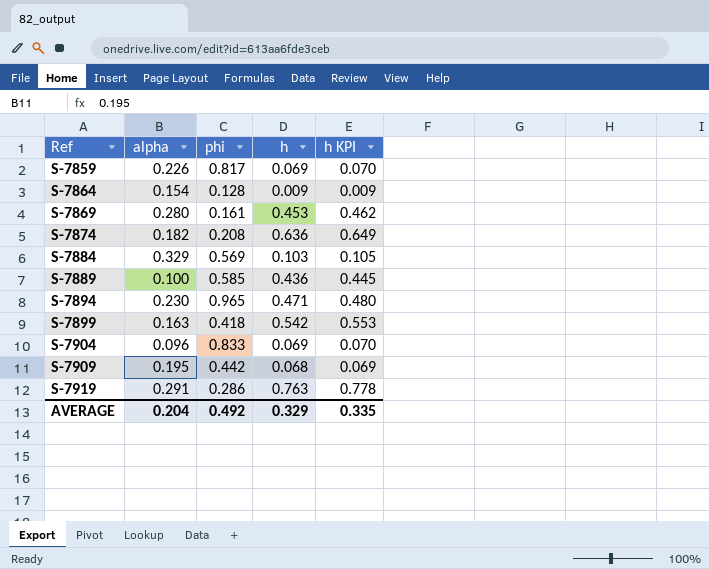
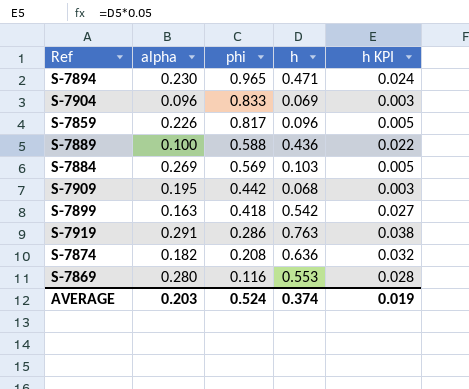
row order: Ref ascending -> phi descending
column h KPI | formula: [h] * 1.02 -> [h] * 0.05
row S-7864: 0.154 | 0.128 | 0.009 | 0.009 -> none
S-7859 | h: 0.069 -> 0.096
S-7889 | phi: 0.585 -> 0.588
S-7884 | alpha: 0.329 -> 0.269
S-7869 | phi: 0.161 -> 0.116
S-7869 | h: 0.453 -> 0.553
AVERAGE | alpha: 0.204 -> 0.203
AVERAGE | phi: 0.492 -> 0.524
AVERAGE | h: 0.329 -> 0.374
AVERAGE | h KPI: 0.335 -> 0.019

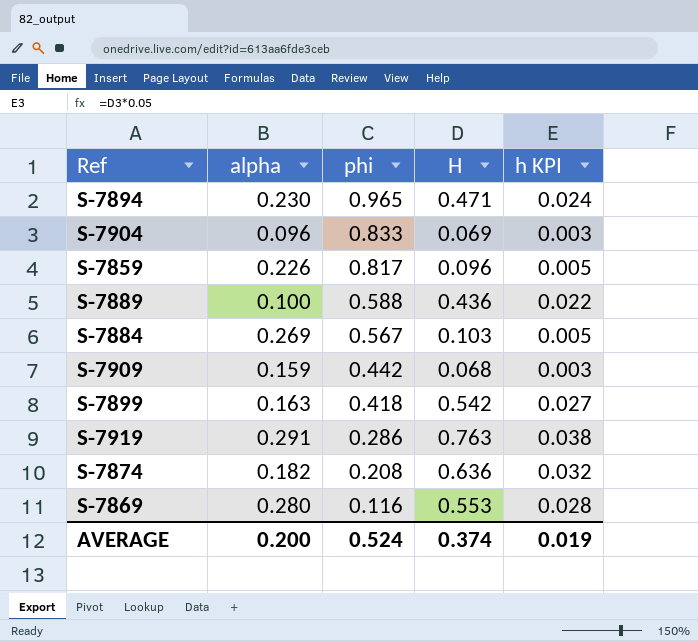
column name: h -> H
S-7884 | phi: 0.569 -> 0.567
S-7909 | alpha: 0.195 -> 0.159
AVERAGE | alpha: 0.203 -> 0.200

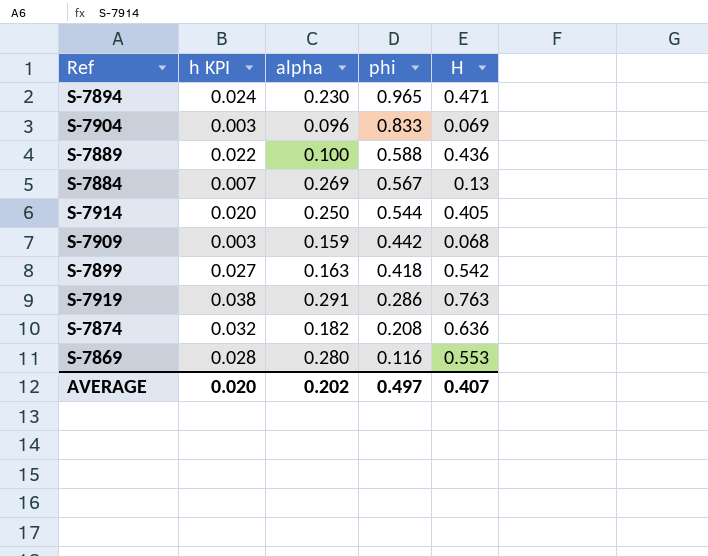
column h KPI | position: 5 -> 2
row S-7859: 0.226 | 0.817 | 0.096 | 0.005 -> none
S-7884 | h KPI: 0.005 -> 0.007
S-7884 | H: 0.103 -> 0.13
row S-7914: none -> 0.020 | 0.250 | 0.544 | 0.405
AVERAGE | h KPI: 0.019 -> 0.020
AVERAGE | alpha: 0.200 -> 0.202
AVERAGE | phi: 0.524 -> 0.497
AVERAGE | H: 0.374 -> 0.407

